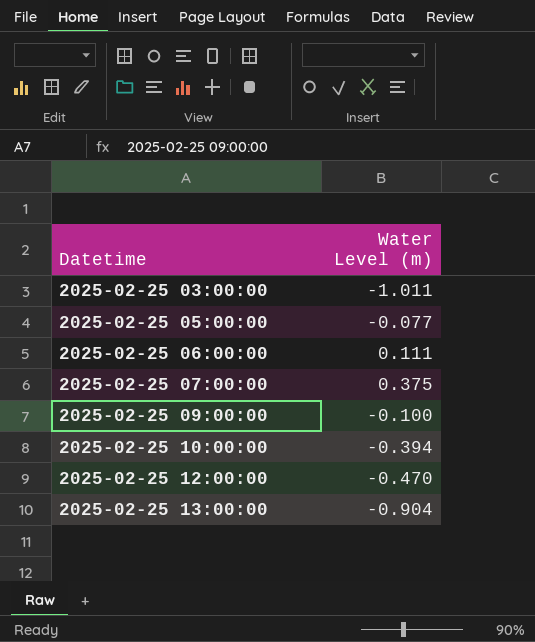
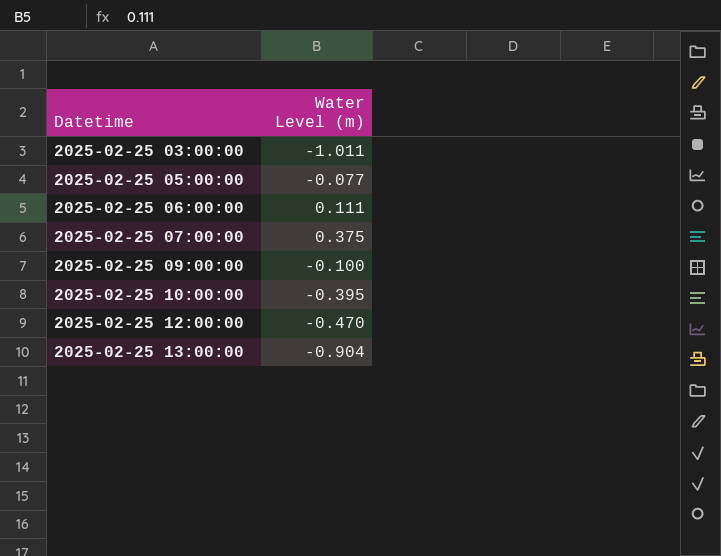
2025-02-25 10:00:00 | Water Level (m): -0.394 -> -0.395

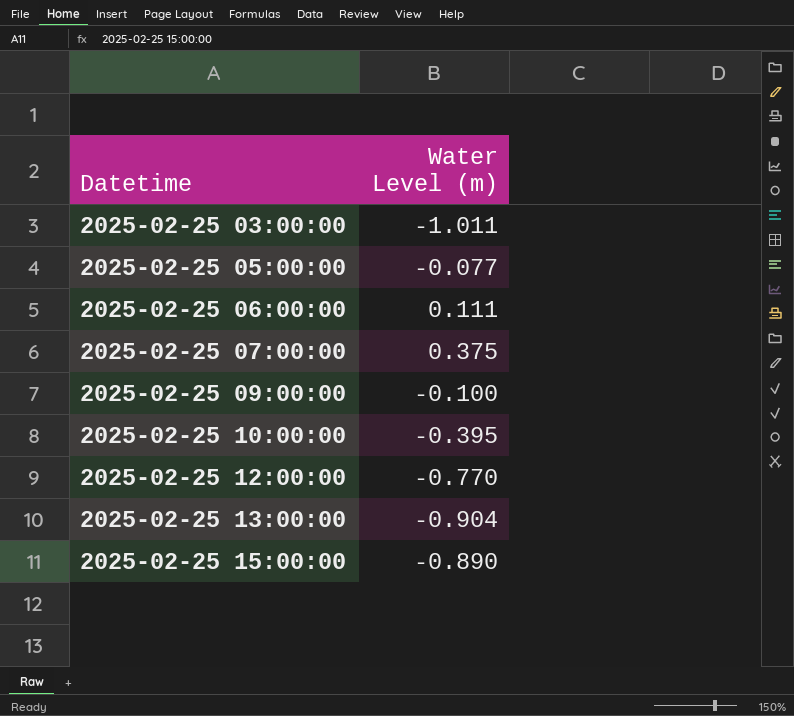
2025-02-25 12:00:00 | Water Level (m): -0.470 -> -0.770
row 2025-02-25 15:00:00: none -> -0.890

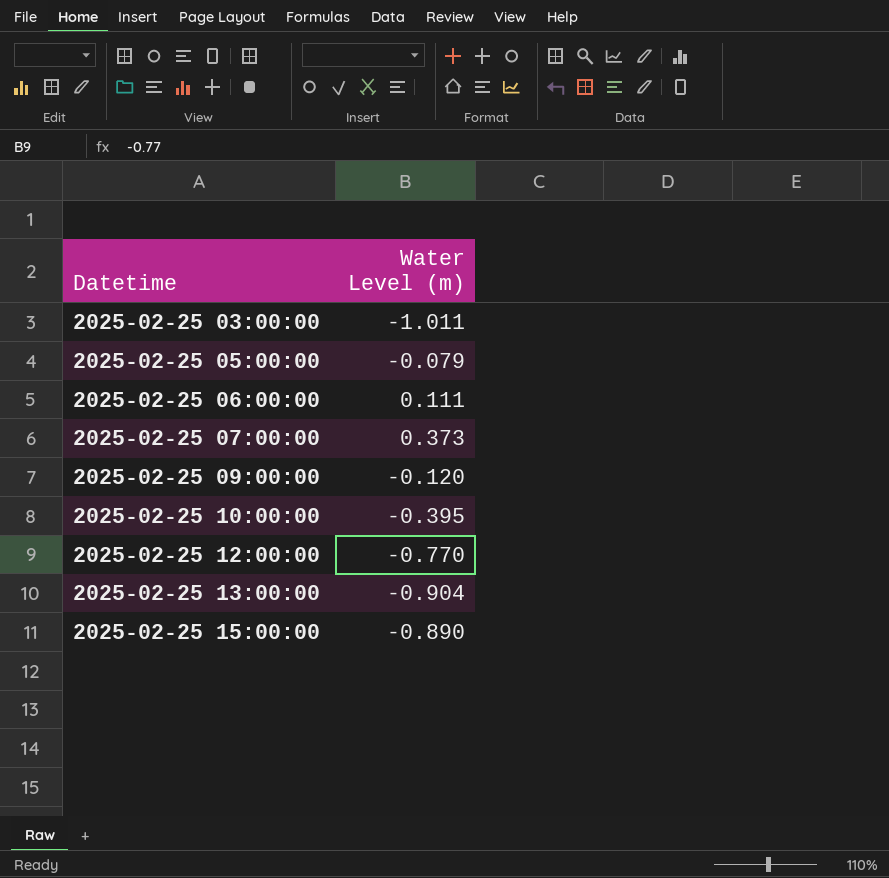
2025-02-25 05:00:00 | Water Level (m): -0.077 -> -0.079
2025-02-25 07:00:00 | Water Level (m): 0.375 -> 0.373
2025-02-25 09:00:00 | Water Level (m): -0.100 -> -0.120

